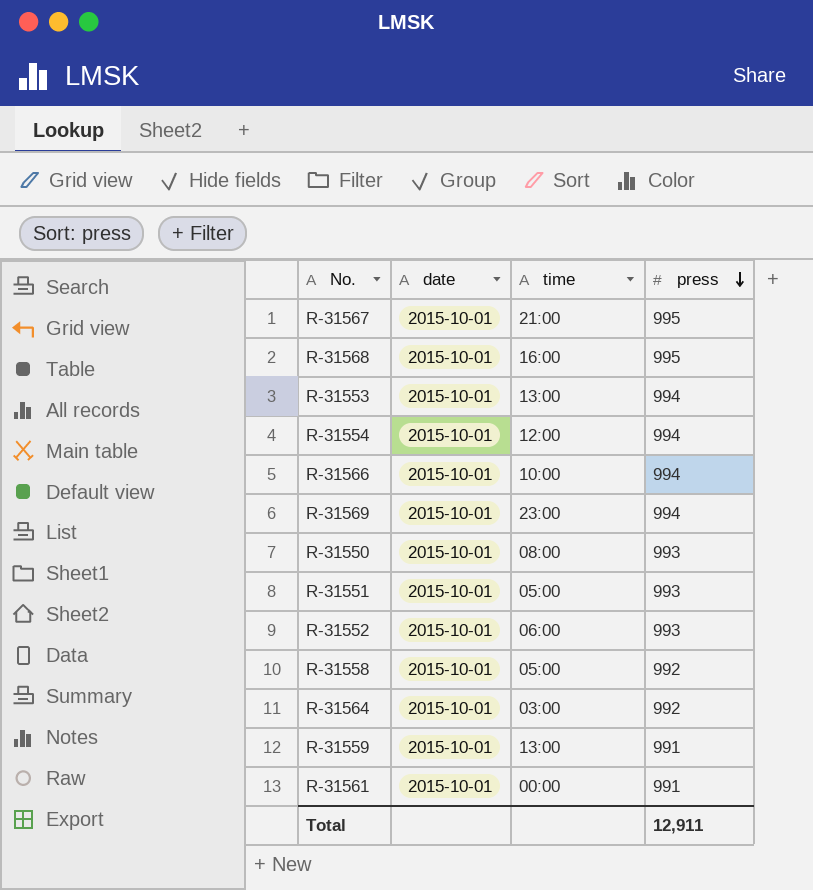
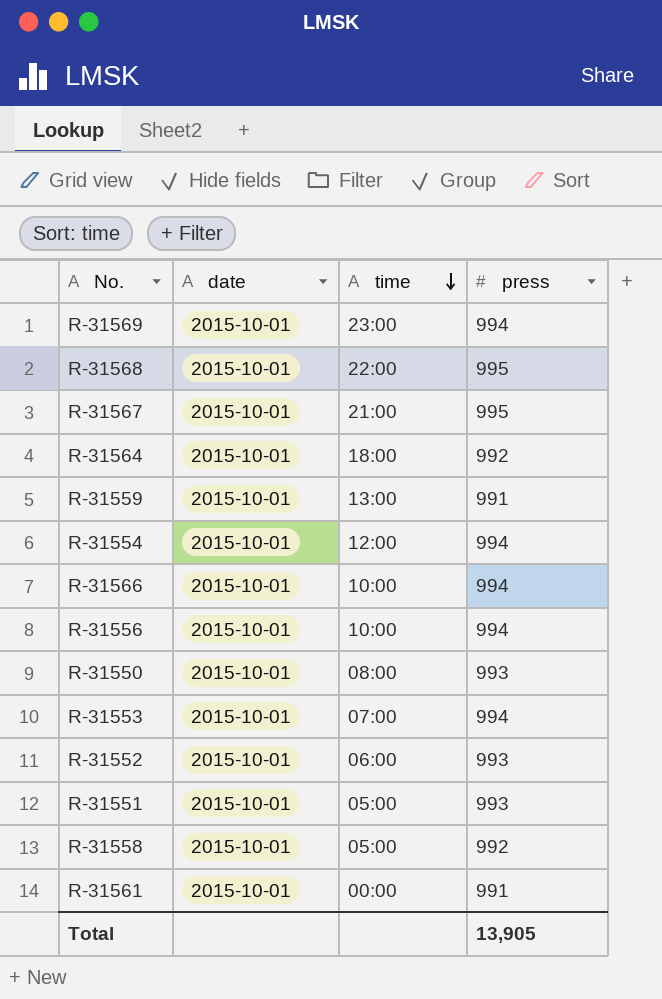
row order: press descending -> time descending
R-31568 | time: 16:00 -> 22:00
R-31564 | time: 03:00 -> 18:00
row R-31556: none -> 2015-10-01 | 10:00 | 994
R-31553 | time: 13:00 -> 07:00
Total | press: 12,911 -> 13,905

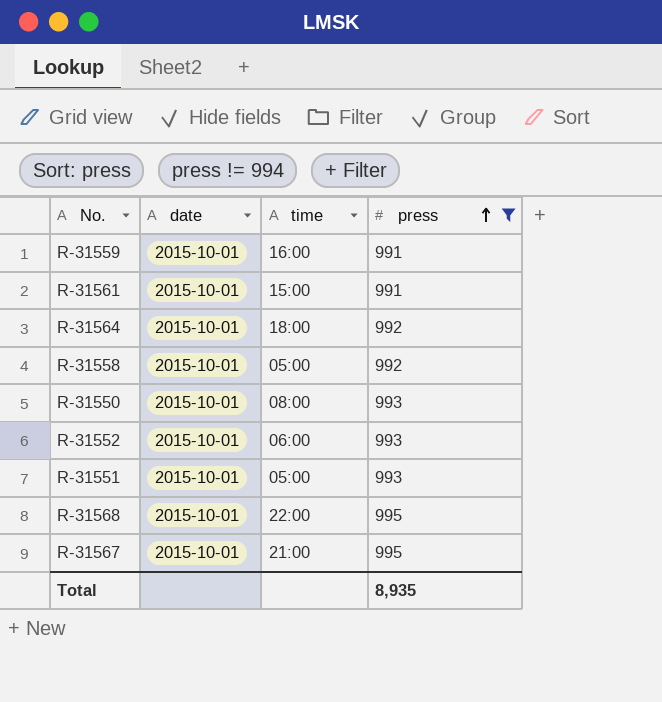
filter: none -> press != 994
row order: time descending -> press ascending
R-31559 | time: 13:00 -> 16:00
R-31561 | time: 00:00 -> 15:00
Total | press: 13,905 -> 8,935

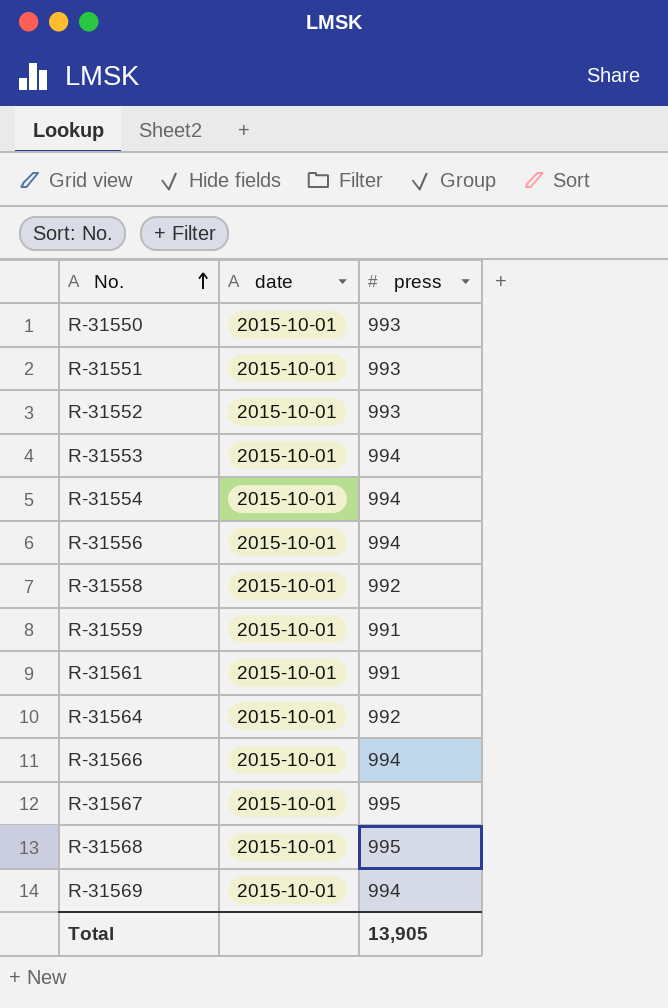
filter: press != 994 -> none
row order: press ascending -> No. ascending
column time | position: 3 -> none
Total | press: 8,935 -> 13,905

